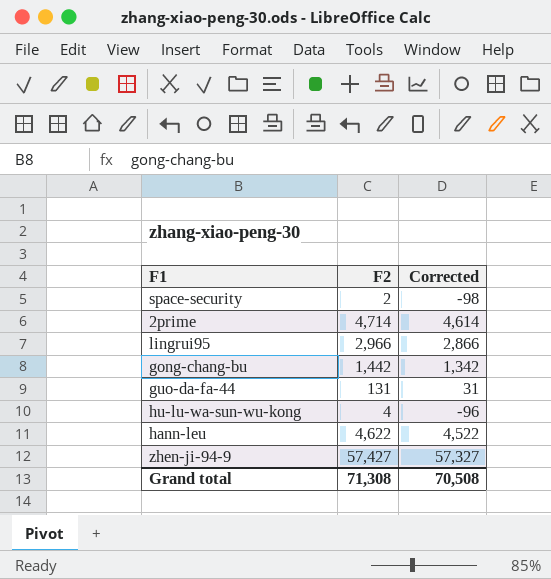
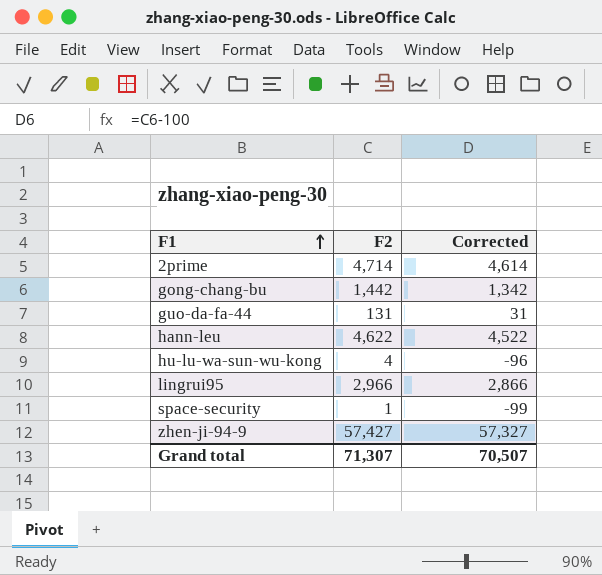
row order: none -> F1 ascending
space-security | F2: 2 -> 1
space-security | Corrected: -98 -> -99
Grand total | F2: 71,308 -> 71,307
Grand total | Corrected: 70,508 -> 70,507

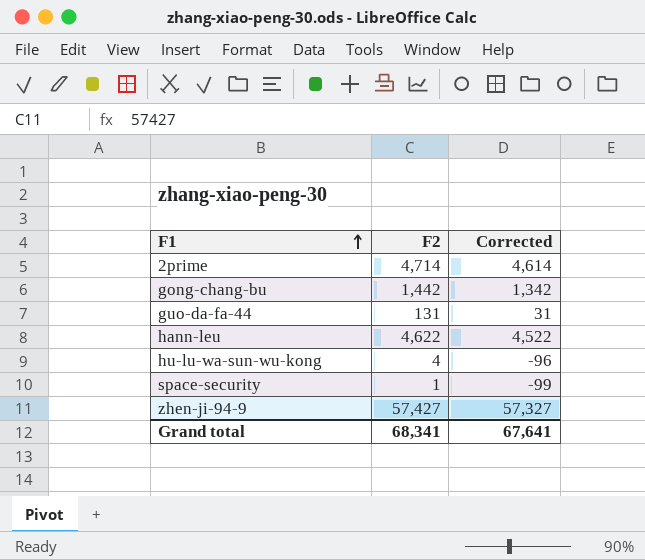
row lingrui95: 2,966 | 2,866 -> none
Grand total | F2: 71,307 -> 68,341
Grand total | Corrected: 70,507 -> 67,641

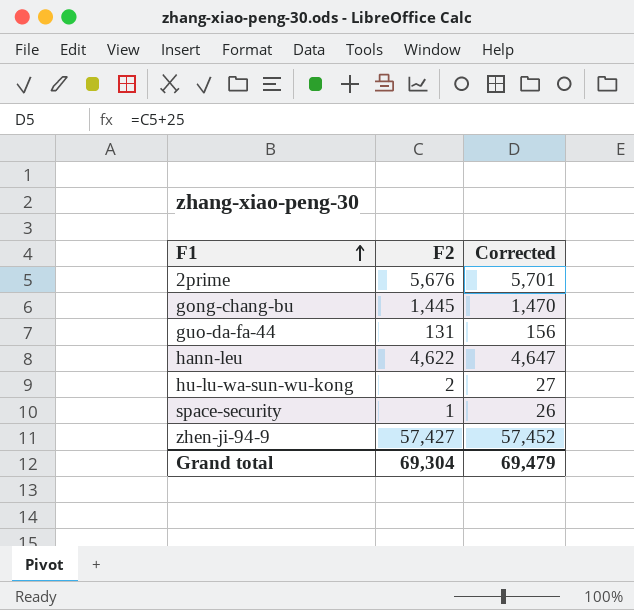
column Corrected | formula: [F2] - 100 -> [F2] + 25
2prime | F2: 4,714 -> 5,676
gong-chang-bu | F2: 1,442 -> 1,445
hu-lu-wa-sun-wu-kong | F2: 4 -> 2
Grand total | F2: 68,341 -> 69,304
Grand total | Corrected: 67,641 -> 69,479

